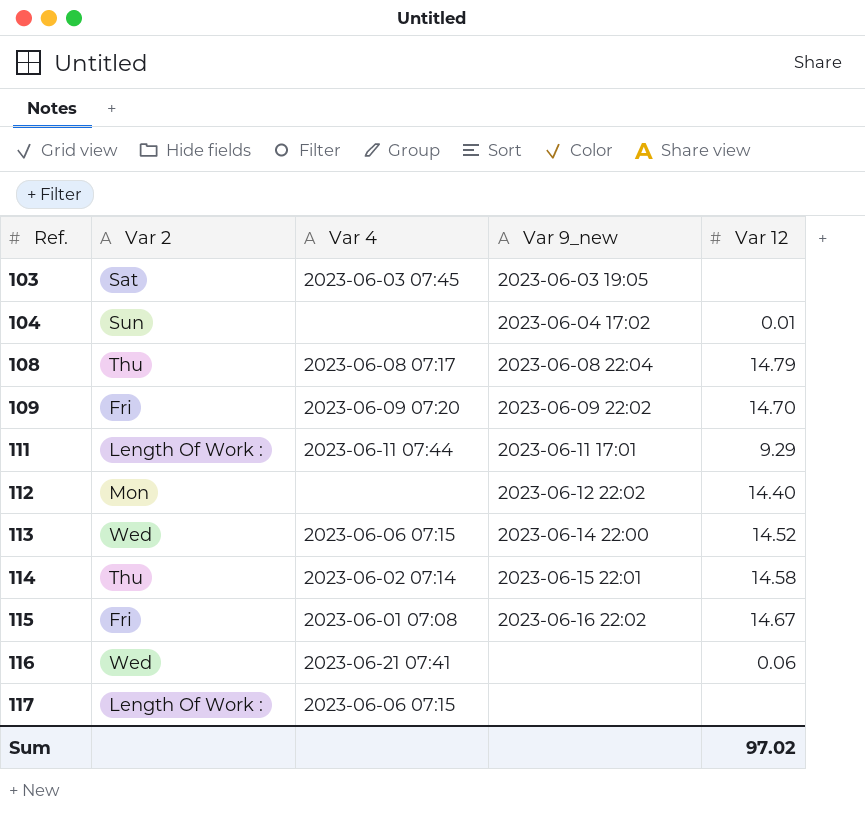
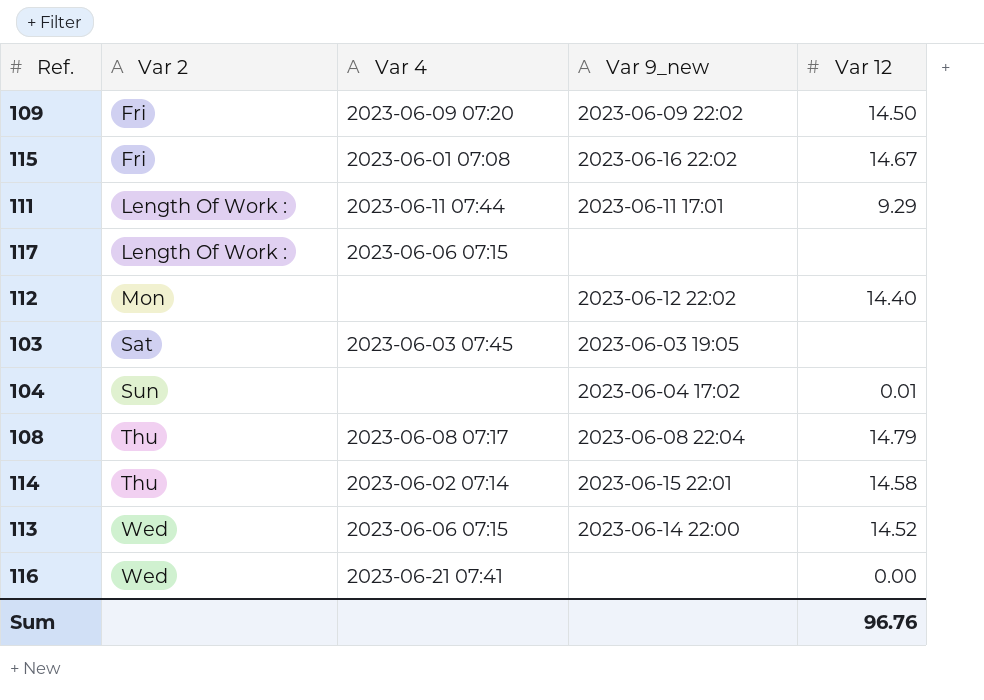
row order: Ref. ascending -> Var 2 ascending
109 | Var 12: 14.70 -> 14.50
116 | Var 12: 0.06 -> 0.00
Sum | Var 12: 97.02 -> 96.76

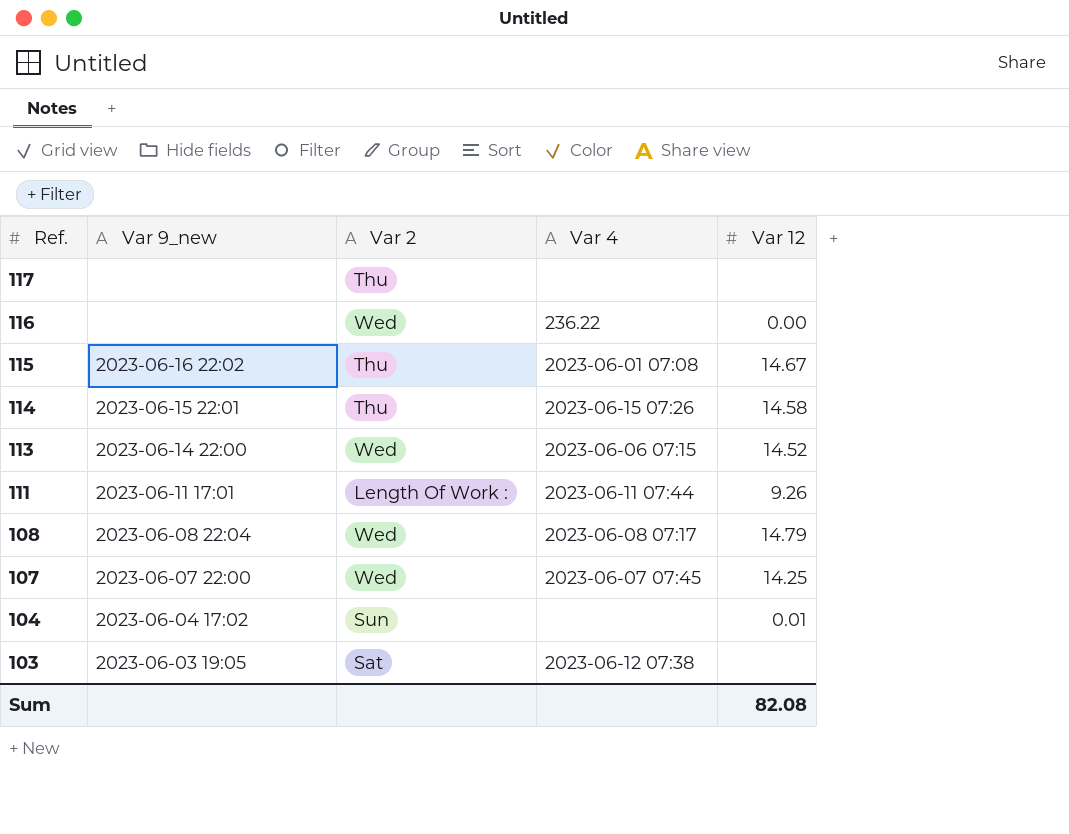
row order: Var 2 ascending -> Ref. descending
column Var 9_new | position: 4 -> 2
row 109: Fri | 2023-06-09 07:20 | 2023-06-09 22:02 | 14.50 -> none
row 112: Mon | none | 2023-06-12 22:02 | 14.40 -> none
117 | Var 2: Length Of Work : -> Thu
117 | Var 4: 2023-06-06 07:15 -> none
116 | Var 4: 2023-06-21 07:41 -> 236.22
115 | Var 2: Fri -> Thu
114 | Var 4: 2023-06-02 07:14 -> 2023-06-15 07:26
111 | Var 12: 9.29 -> 9.26
108 | Var 2: Thu -> Wed
row 107: none -> 2023-06-07 22:00 | Wed | 2023-06-07 07:45 | 14.25
103 | Var 4: 2023-06-03 07:45 -> 2023-06-12 07:38
Sum | Var 12: 96.76 -> 82.08

